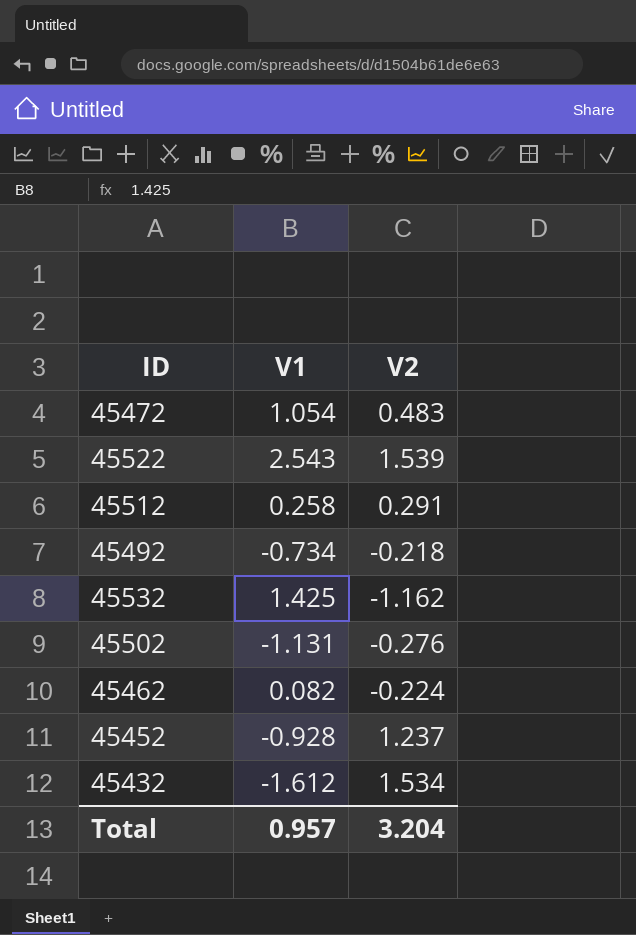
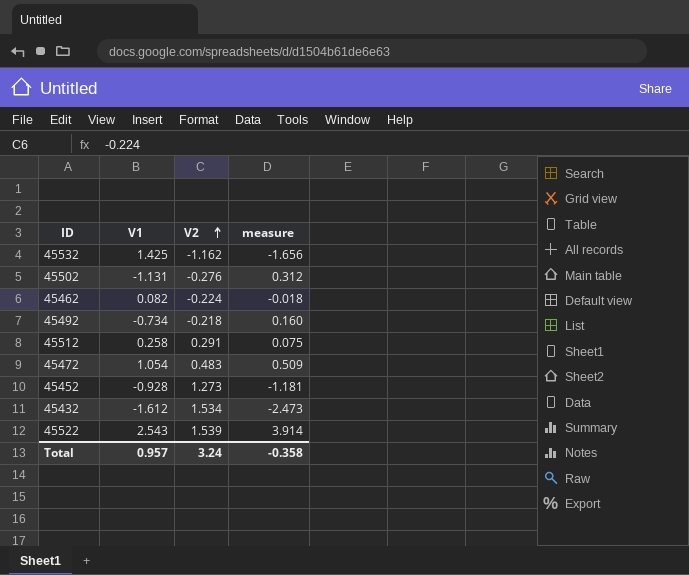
row order: none -> V2 ascending
column measure | formula: none -> [V1] * [V2]
45452 | V2: 1.237 -> 1.273
Total | V2: 3.204 -> 3.24

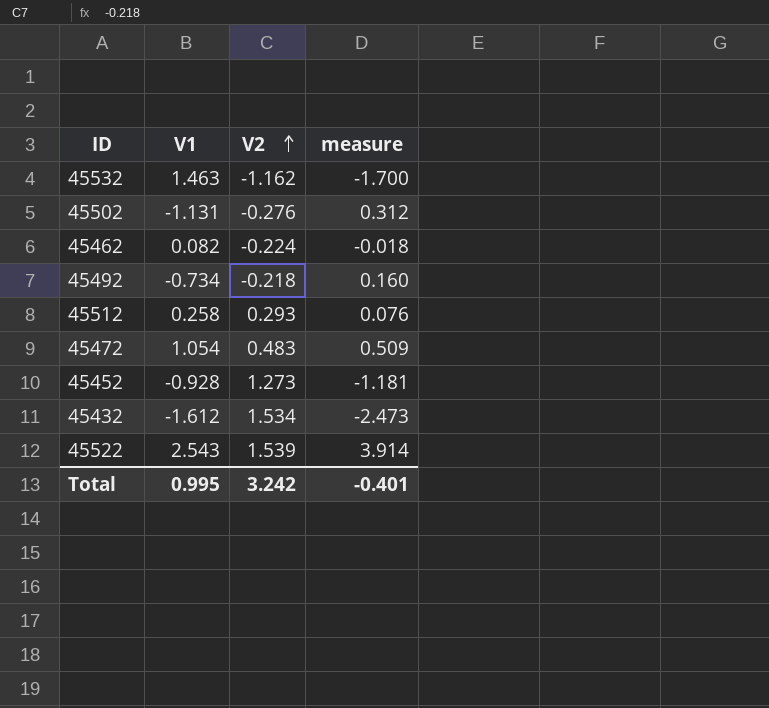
45532 | V1: 1.425 -> 1.463
45532 | measure: -1.656 -> -1.700
45512 | V2: 0.291 -> 0.293
45512 | measure: 0.075 -> 0.076
Total | V1: 0.957 -> 0.995
Total | V2: 3.24 -> 3.242
Total | measure: -0.358 -> -0.401

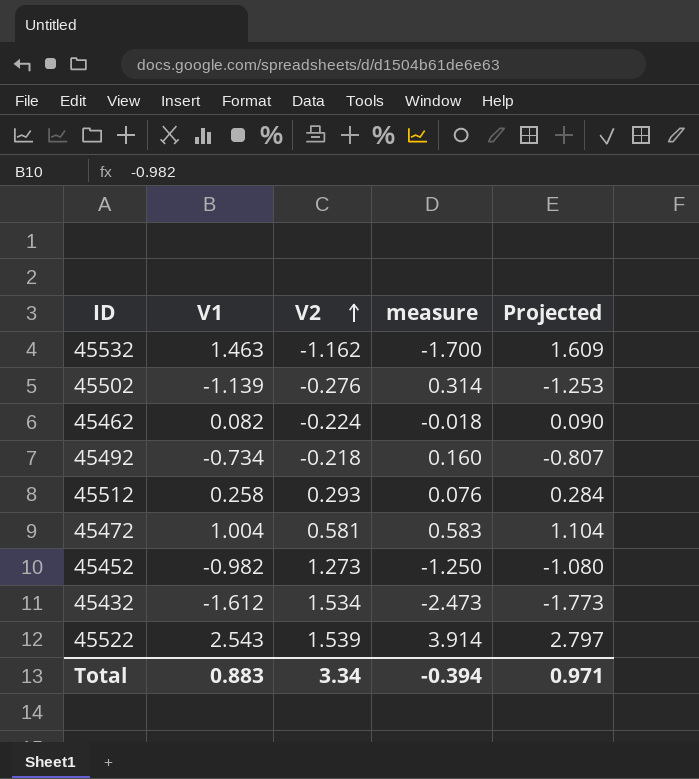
column Projected | formula: none -> [V1] * 1.1
45502 | V1: -1.131 -> -1.139
45502 | measure: 0.312 -> 0.314
45472 | V1: 1.054 -> 1.004
45472 | V2: 0.483 -> 0.581
45472 | measure: 0.509 -> 0.583
45452 | V1: -0.928 -> -0.982
45452 | measure: -1.181 -> -1.250
Total | V1: 0.995 -> 0.883
Total | V2: 3.242 -> 3.34
Total | measure: -0.401 -> -0.394

